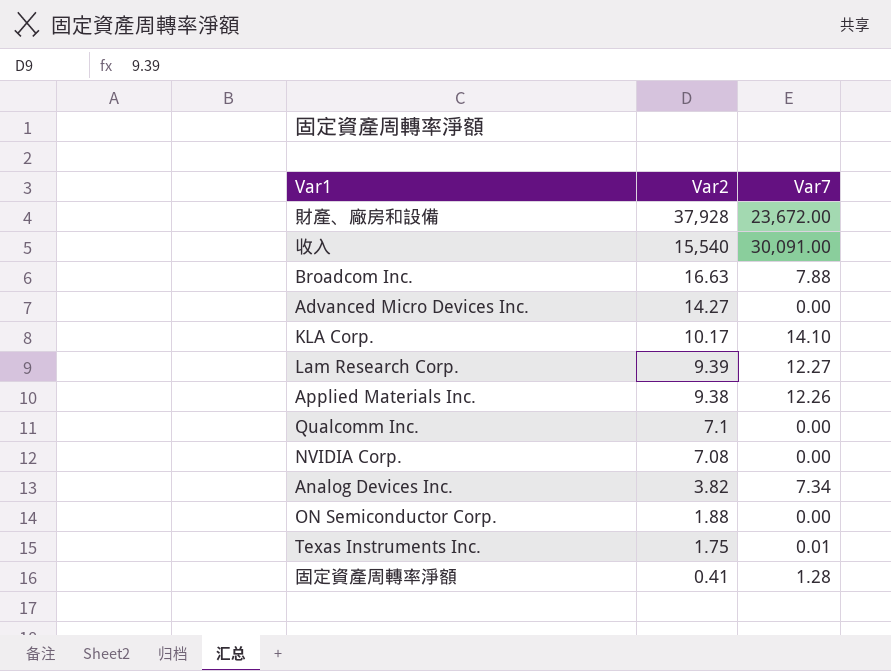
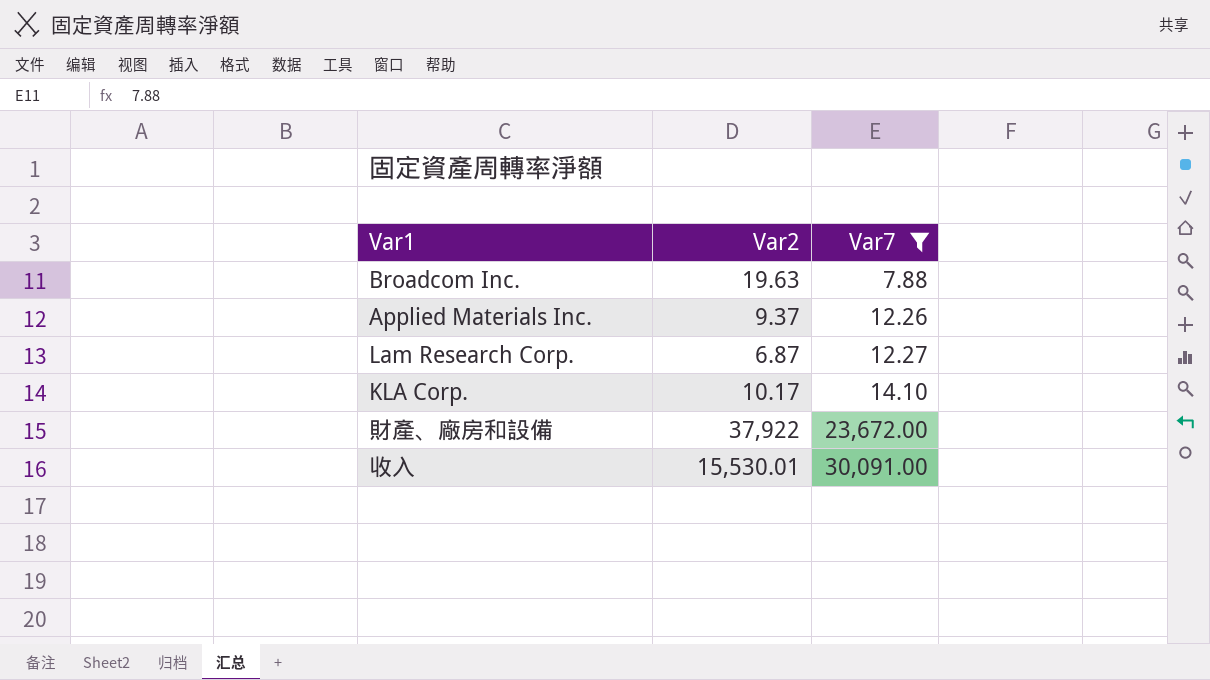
filter: none -> Var7 >= 7.88
row order: Var2 descending -> Var7 ascending
Broadcom Inc. | Var2: 16.63 -> 19.63
Applied Materials Inc. | Var2: 9.38 -> 9.37
Lam Research Corp. | Var2: 9.39 -> 6.87
財產、廠房和設備 | Var2: 37,928 -> 37,922
收入 | Var2: 15,540 -> 15,530.01

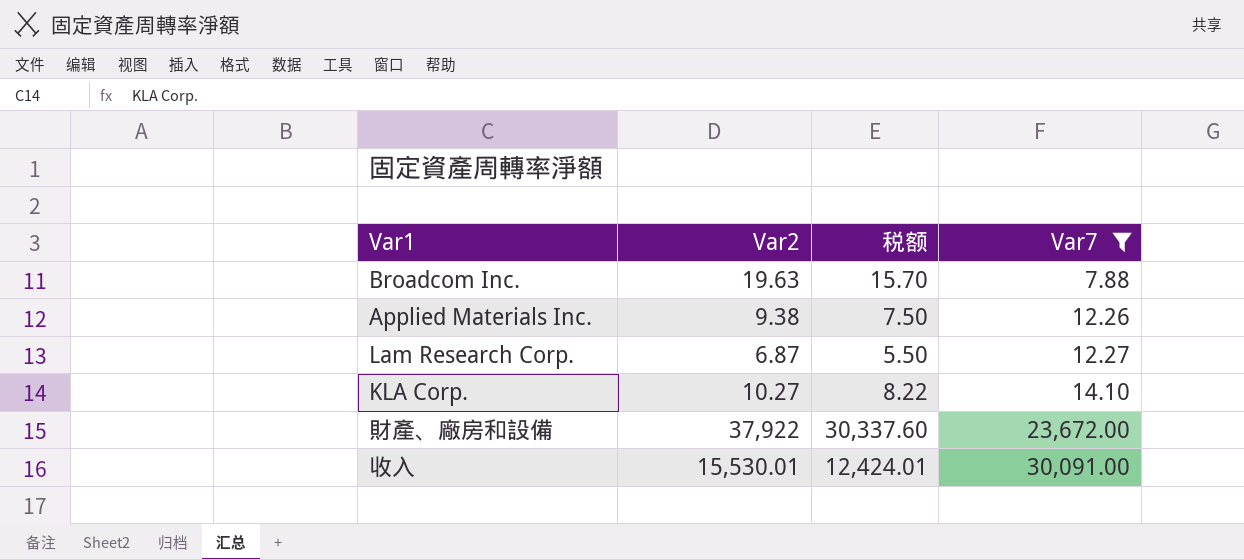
column 税额 | formula: none -> [Var2] * 0.8
Applied Materials Inc. | Var2: 9.37 -> 9.38
KLA Corp. | Var2: 10.17 -> 10.27

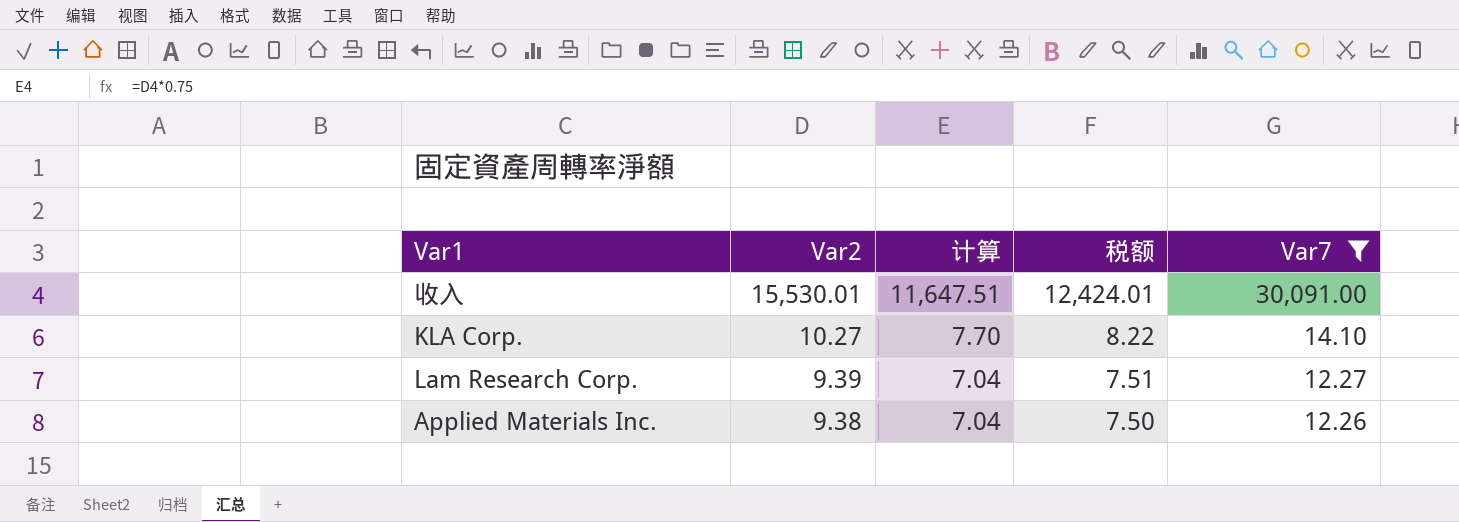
row order: Var7 ascending -> Var2 descending
column 计算 | formula: none -> [Var2] * 0.75
row Broadcom Inc.: 19.63 | 15.70 | 7.88 -> none
row 財產、廠房和設備: 37,922 | 30,337.60 | 23,672.00 -> none
Lam Research Corp. | Var2: 6.87 -> 9.39
Lam Research Corp. | 税额: 5.50 -> 7.51

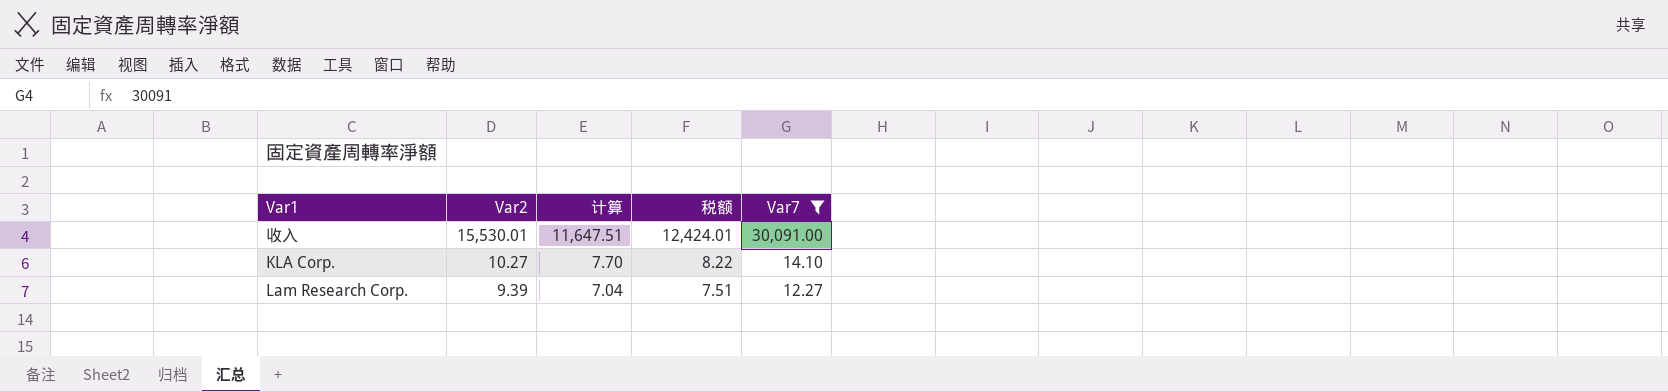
row Applied Materials Inc.: 9.38 | 7.04 | 7.50 | 12.26 -> none

